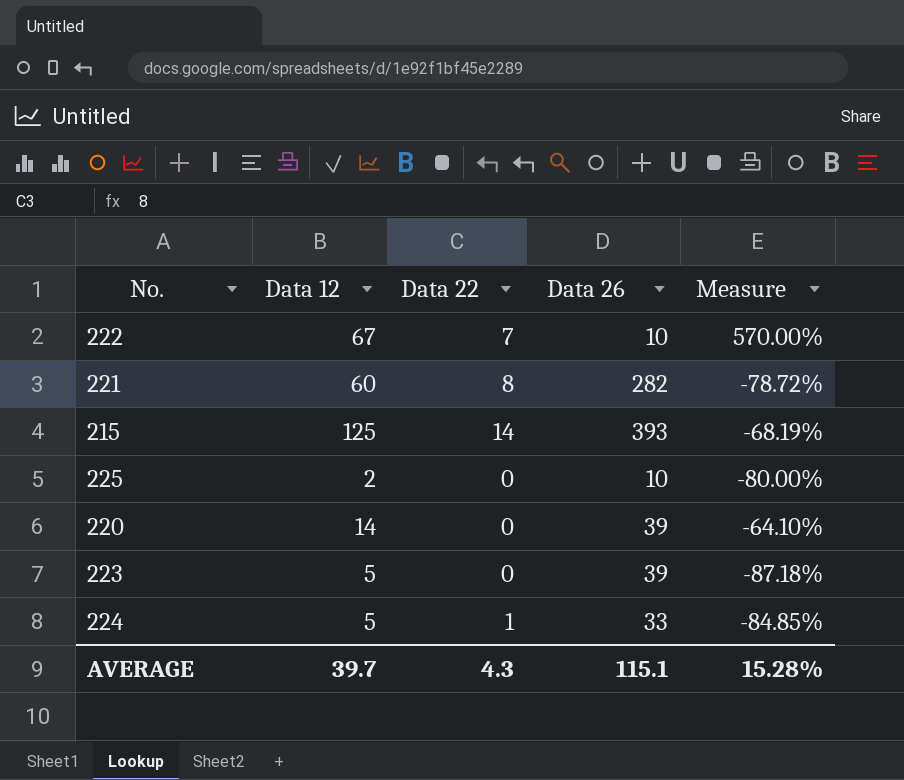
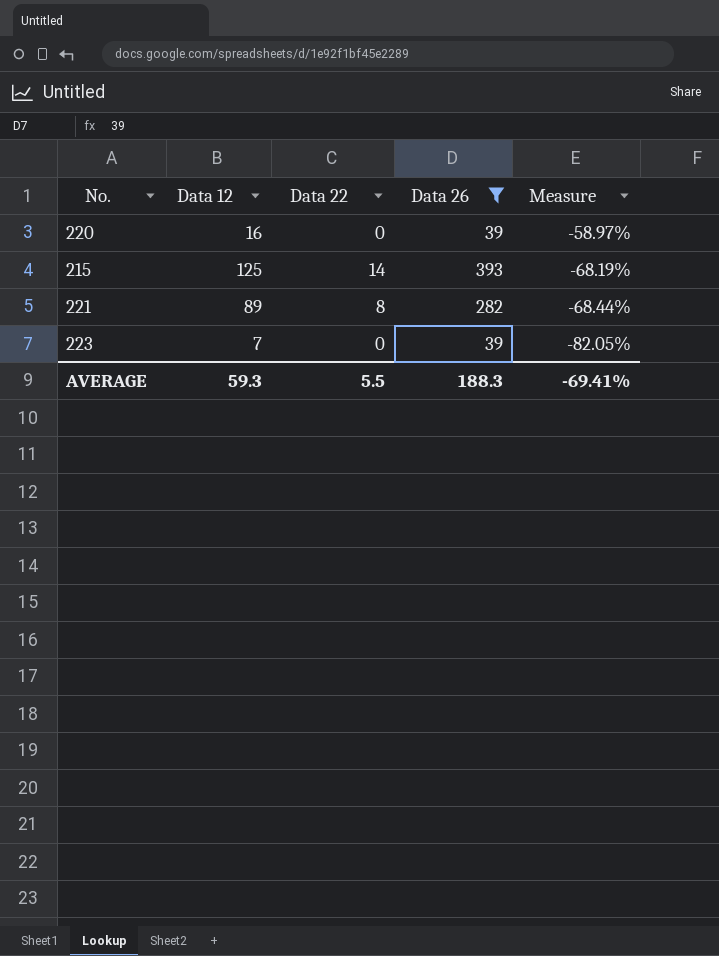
filter: none -> Data 26 >= 39
row order: none -> Measure descending
220 | Data 12: 14 -> 16
220 | Measure: -64.10% -> -58.97%
221 | Data 12: 60 -> 89
221 | Measure: -78.72% -> -68.44%
223 | Data 12: 5 -> 7
223 | Measure: -87.18% -> -82.05%
AVERAGE | Data 12: 39.7 -> 59.3
AVERAGE | Data 22: 4.3 -> 5.5
AVERAGE | Data 26: 115.1 -> 188.3
AVERAGE | Measure: 15.28% -> -69.41%

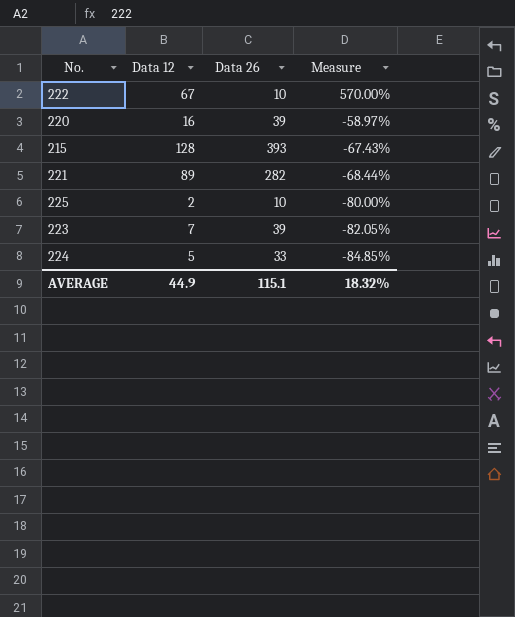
filter: Data 26 >= 39 -> none
column Data 22 | position: 3 -> none
215 | Data 12: 125 -> 128
215 | Measure: -68.19% -> -67.43%
AVERAGE | Data 12: 59.3 -> 44.9
AVERAGE | Data 26: 188.3 -> 115.1
AVERAGE | Measure: -69.41% -> 18.32%

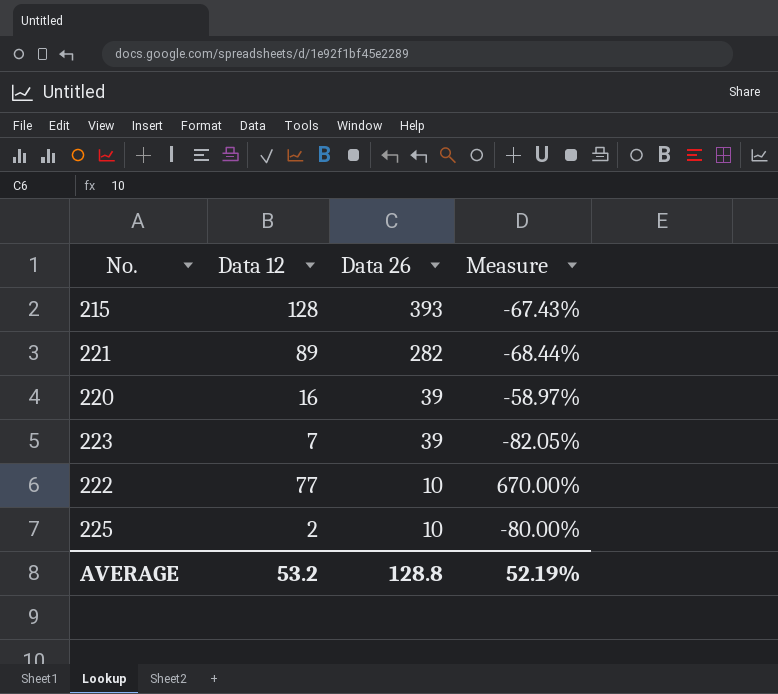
row order: Measure descending -> Data 26 descending
row 224: 5 | 33 | -84.85% -> none
222 | Data 12: 67 -> 77
222 | Measure: 570.00% -> 670.00%
AVERAGE | Data 12: 44.9 -> 53.2
AVERAGE | Data 26: 115.1 -> 128.8
AVERAGE | Measure: 18.32% -> 52.19%

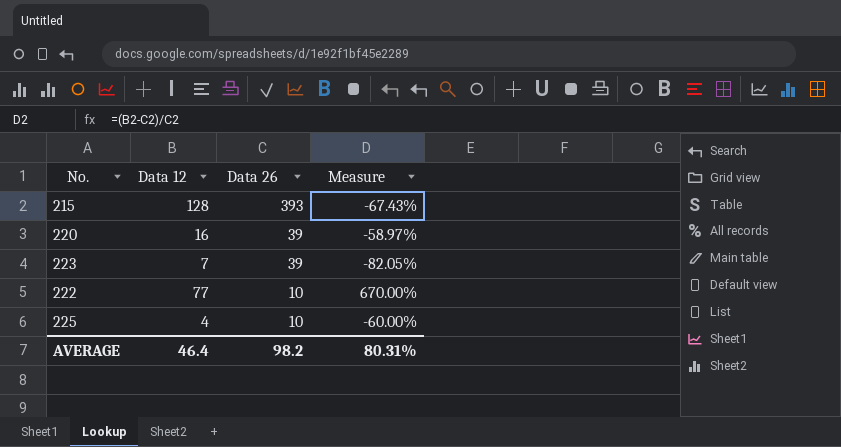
row 221: 89 | 282 | -68.44% -> none
225 | Data 12: 2 -> 4
225 | Measure: -80.00% -> -60.00%
AVERAGE | Data 12: 53.2 -> 46.4
AVERAGE | Data 26: 128.8 -> 98.2
AVERAGE | Measure: 52.19% -> 80.31%

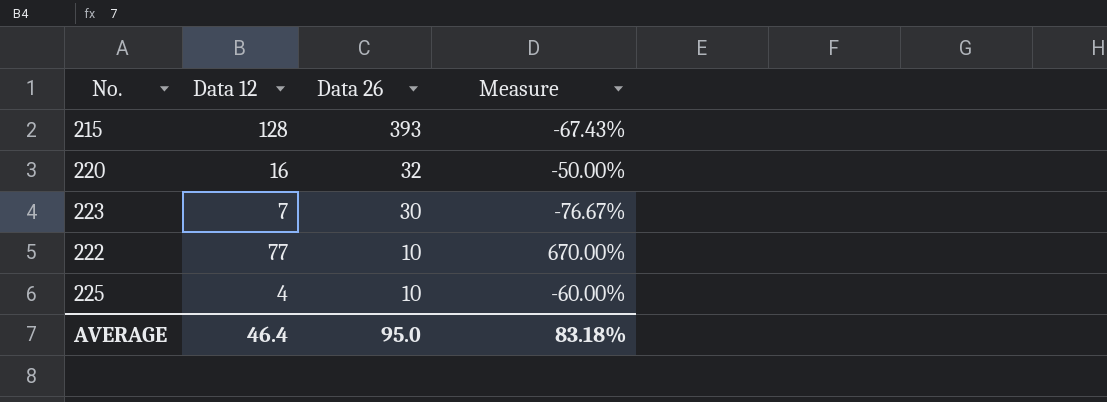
220 | Data 26: 39 -> 32
220 | Measure: -58.97% -> -50.00%
223 | Data 26: 39 -> 30
223 | Measure: -82.05% -> -76.67%
AVERAGE | Data 26: 98.2 -> 95.0
AVERAGE | Measure: 80.31% -> 83.18%

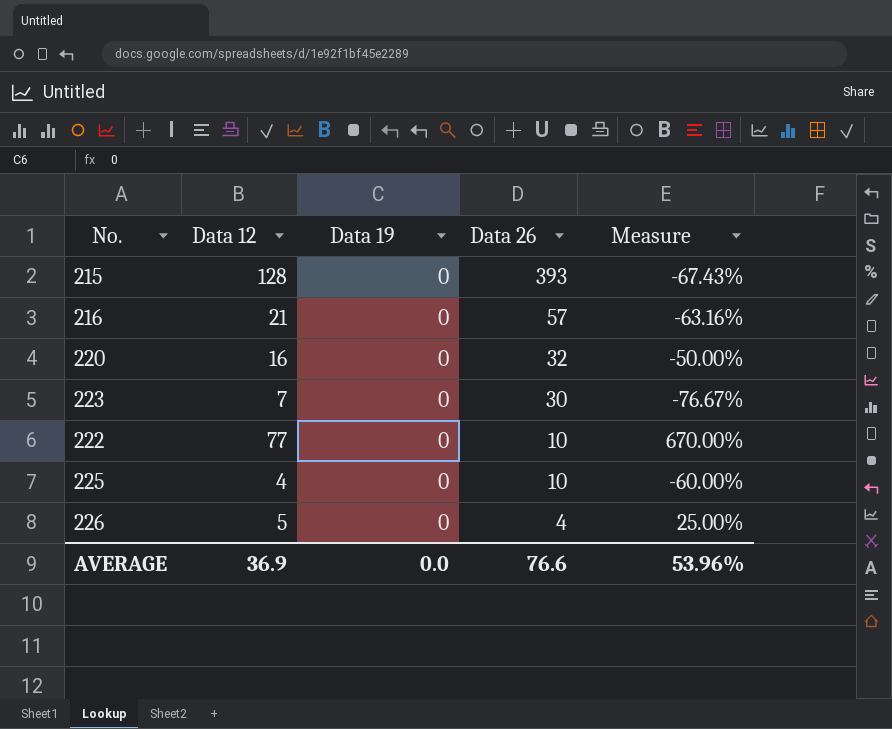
column Data 19 | position: none -> 3
row 216: none -> 21 | 0 | 57 | -63.16%
row 226: none -> 5 | 0 | 4 | 25.00%
AVERAGE | Data 12: 46.4 -> 36.9
AVERAGE | Data 26: 95.0 -> 76.6
AVERAGE | Measure: 83.18% -> 53.96%

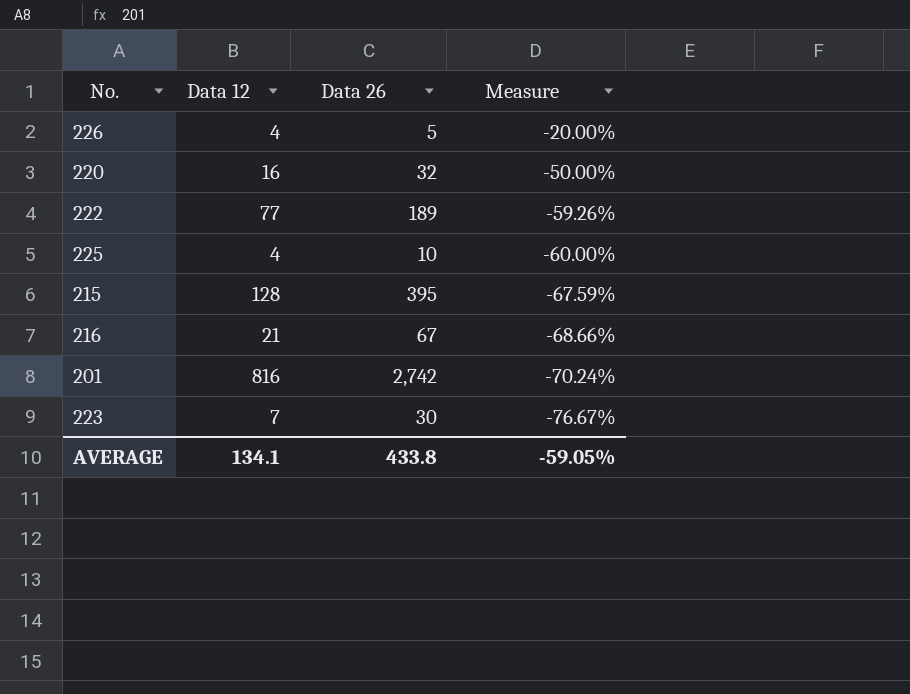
row order: Data 26 descending -> Measure descending
column Data 19 | position: 3 -> none
226 | Data 12: 5 -> 4
226 | Data 26: 4 -> 5
226 | Measure: 25.00% -> -20.00%
222 | Data 26: 10 -> 189
222 | Measure: 670.00% -> -59.26%
215 | Data 26: 393 -> 395
215 | Measure: -67.43% -> -67.59%
216 | Data 26: 57 -> 67
216 | Measure: -63.16% -> -68.66%
row 201: none -> 816 | 2,742 | -70.24%
AVERAGE | Data 12: 36.9 -> 134.1
AVERAGE | Data 26: 76.6 -> 433.8
AVERAGE | Measure: 53.96% -> -59.05%

